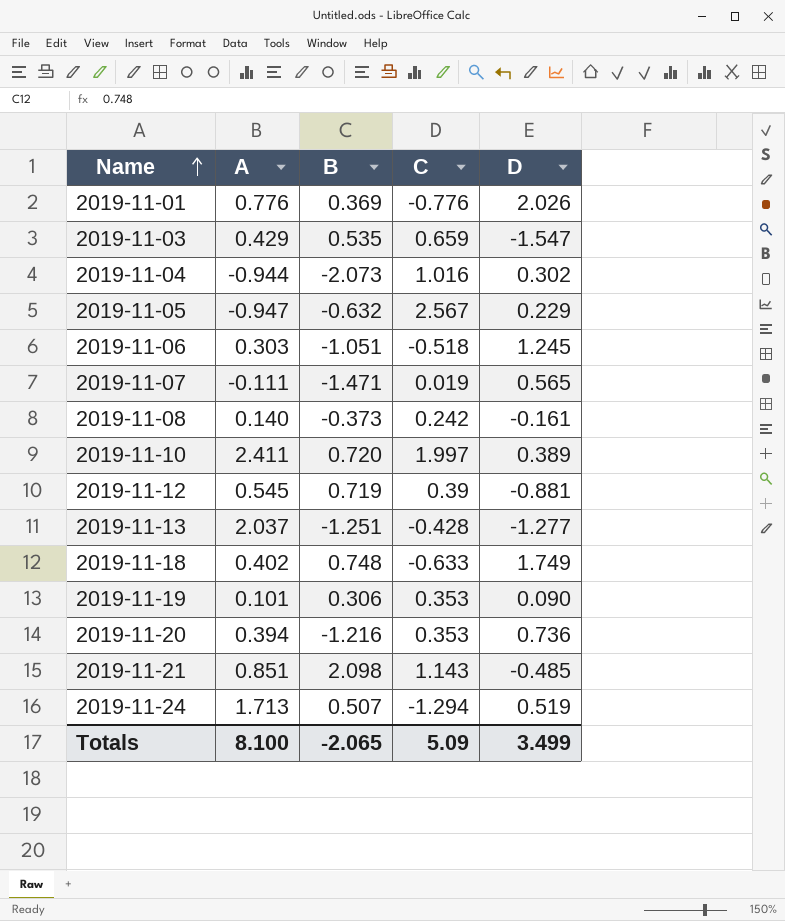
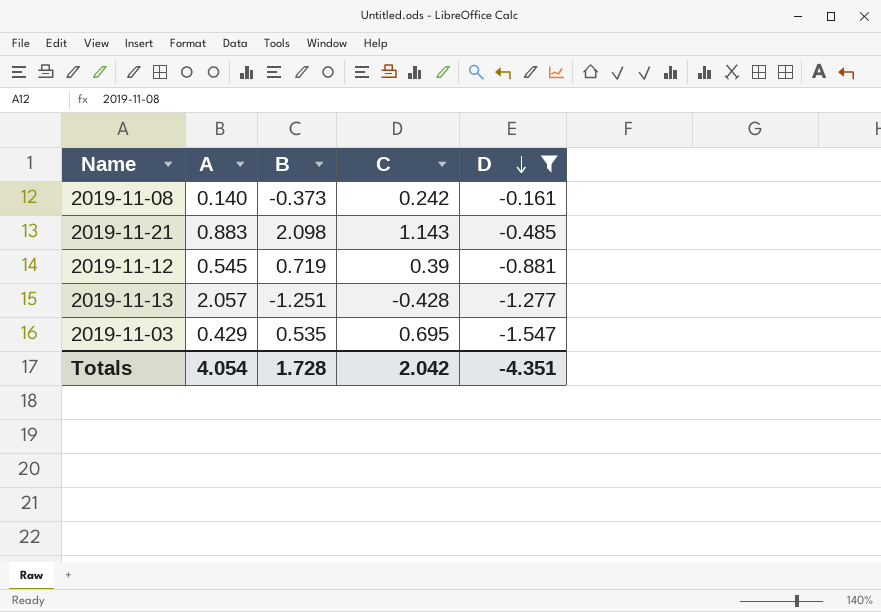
filter: none -> D <= -0.161
row order: Name ascending -> D descending
2019-11-21 | A: 0.851 -> 0.883
2019-11-13 | A: 2.037 -> 2.057
2019-11-03 | C: 0.659 -> 0.695
Totals | A: 8.100 -> 4.054
Totals | B: -2.065 -> 1.728
Totals | C: 5.09 -> 2.042
Totals | D: 3.499 -> -4.351

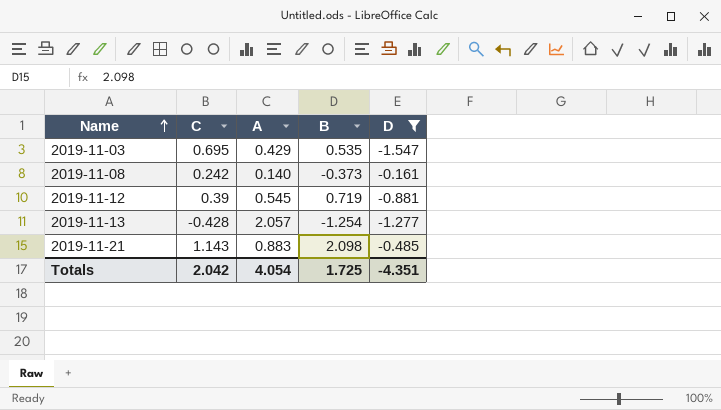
row order: D descending -> Name ascending
column C | position: 4 -> 2
2019-11-13 | B: -1.251 -> -1.254
Totals | B: 1.728 -> 1.725

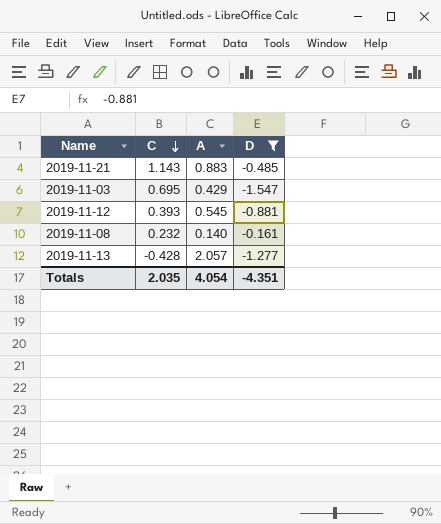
row order: Name ascending -> C descending
column B | position: 4 -> none
2019-11-12 | C: 0.39 -> 0.393
2019-11-08 | C: 0.242 -> 0.232
Totals | C: 2.042 -> 2.035

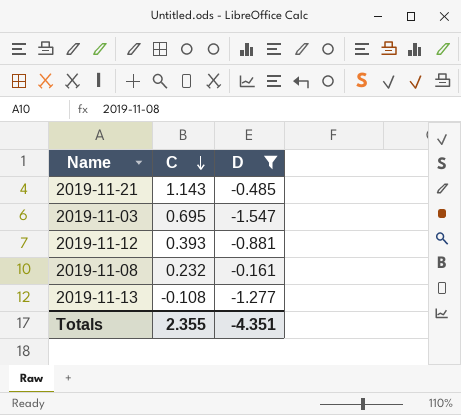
column A | position: 3 -> none
2019-11-13 | C: -0.428 -> -0.108
Totals | C: 2.035 -> 2.355

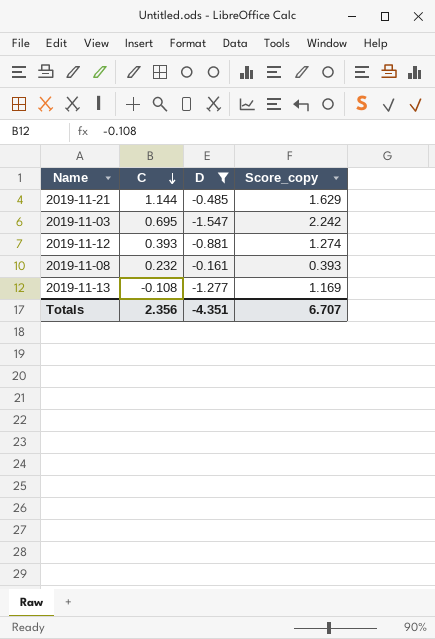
column Score_copy | formula: none -> [C] - [D]
2019-11-21 | C: 1.143 -> 1.144
Totals | C: 2.355 -> 2.356

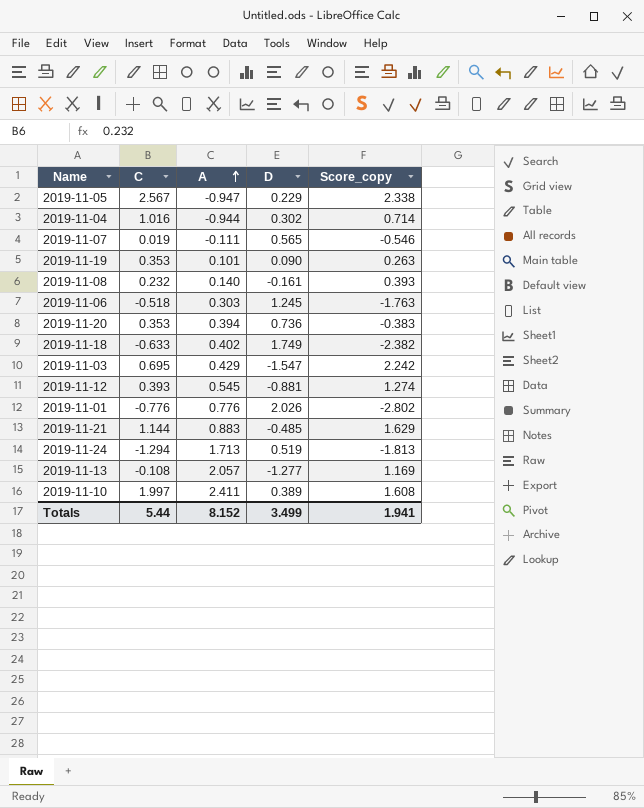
filter: D <= -0.161 -> none
row order: C descending -> A ascending
column A | position: none -> 3
Totals | C: 2.356 -> 5.44
Totals | D: -4.351 -> 3.499
Totals | Score_copy: 6.707 -> 1.941

